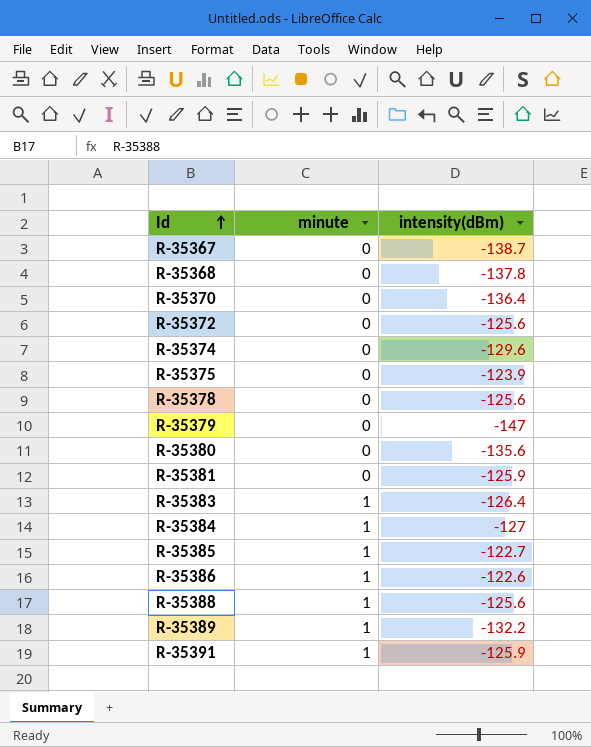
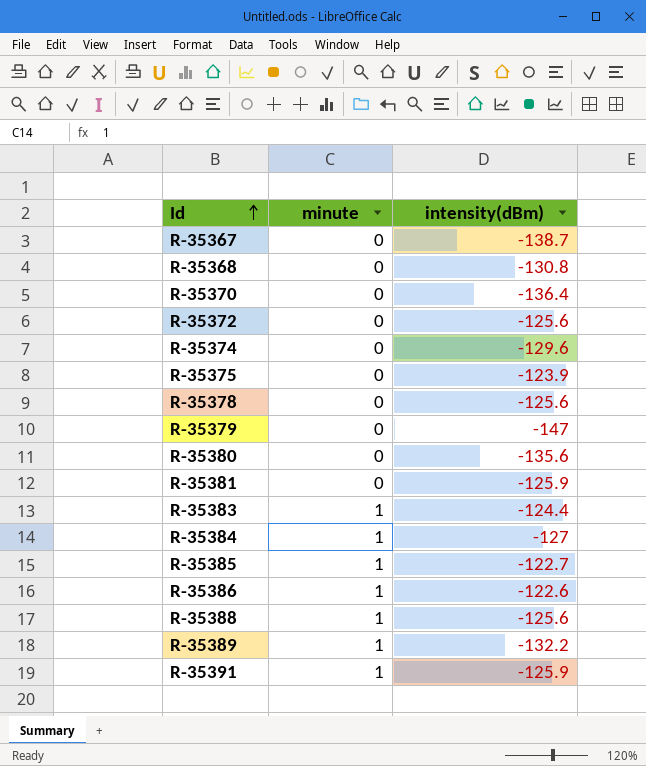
R-35368 | intensity(dBm): -137.8 -> -130.8
R-35383 | intensity(dBm): -126.4 -> -124.4

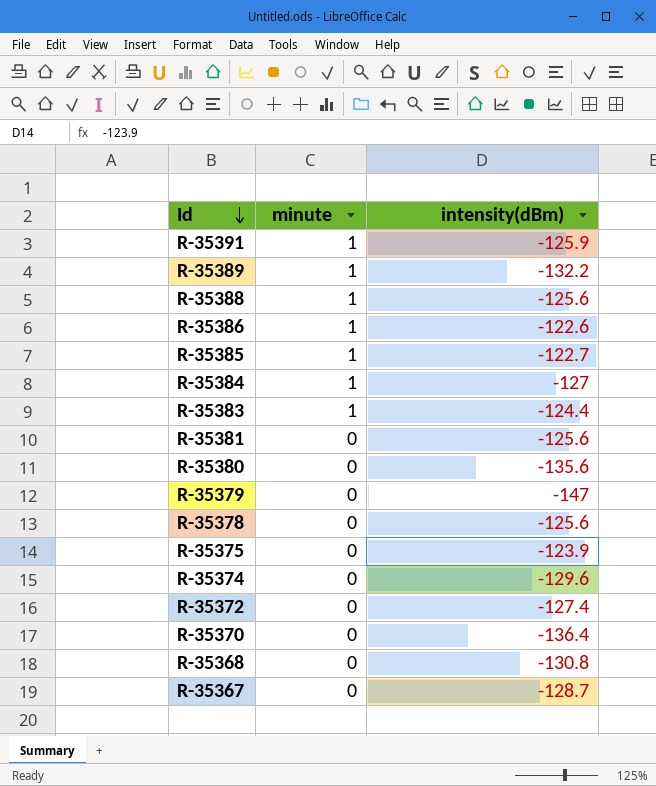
row order: Id ascending -> Id descending
R-35381 | intensity(dBm): -125.9 -> -125.6
R-35372 | intensity(dBm): -125.6 -> -127.4
R-35367 | intensity(dBm): -138.7 -> -128.7

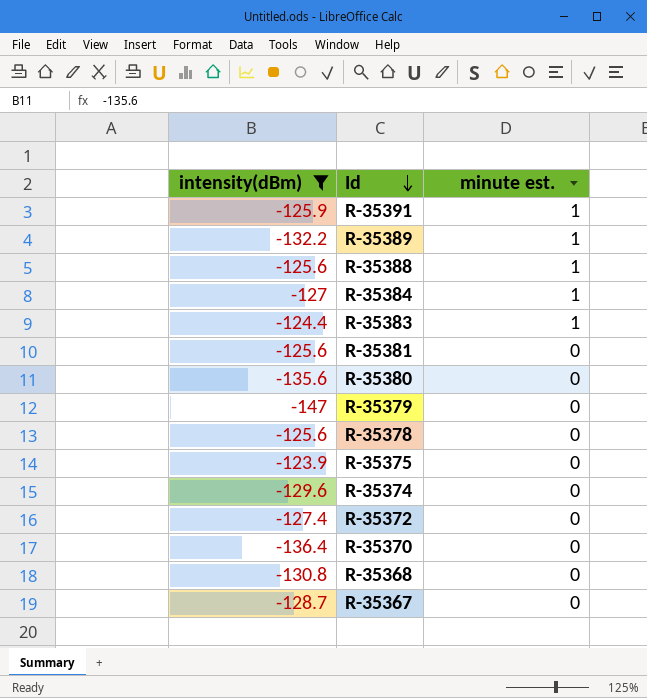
filter: none -> intensity(dBm) <= -123.9
column intensity(dBm) | position: 3 -> 1
column name: minute -> minute est.

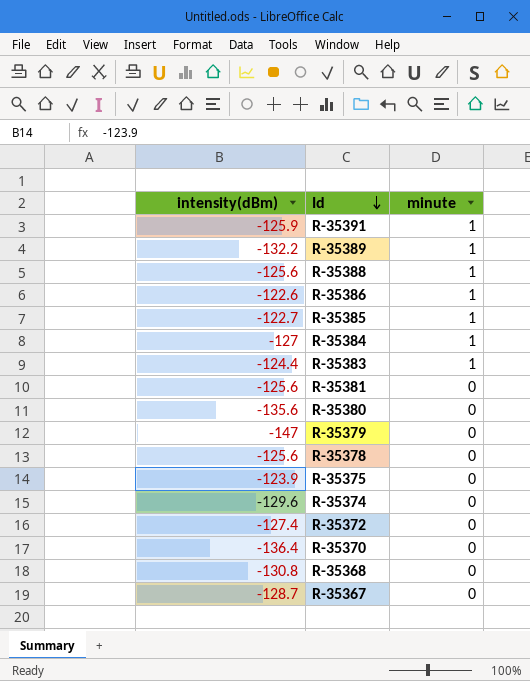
filter: intensity(dBm) <= -123.9 -> none
column name: minute est. -> minute

